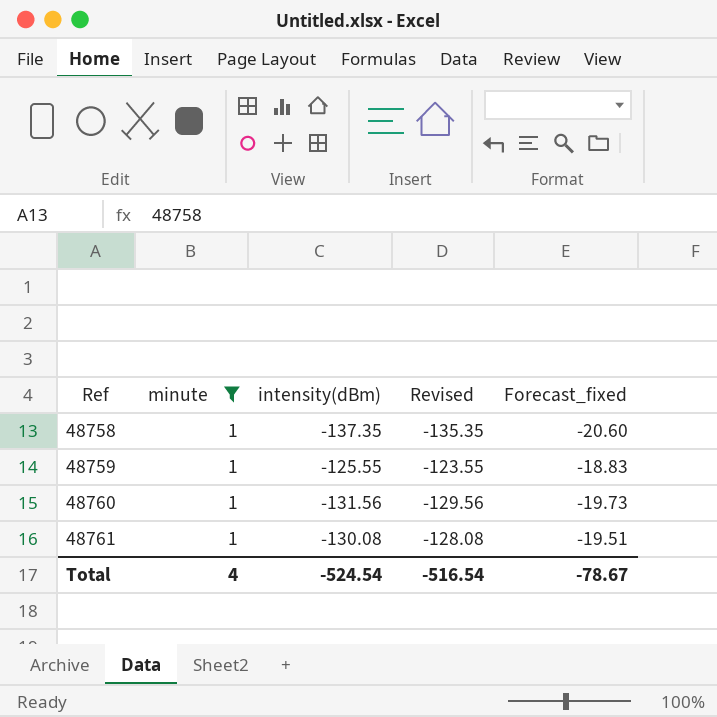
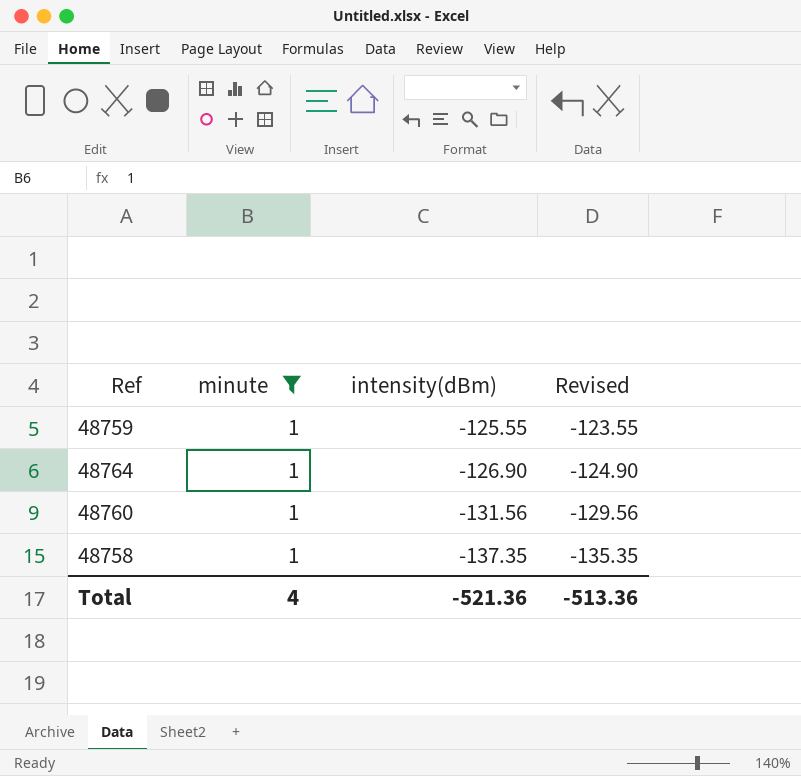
row order: Ref ascending -> intensity(dBm) descending
column Forecast_fixed | formula: [intensity(dBm)] * 0.15 -> none
row 48761: 1 | -130.08 | -128.08 | -19.51 -> none
row 48764: none -> 1 | -126.90 | -124.90
Total | intensity(dBm): -524.54 -> -521.36
Total | Revised: -516.54 -> -513.36

